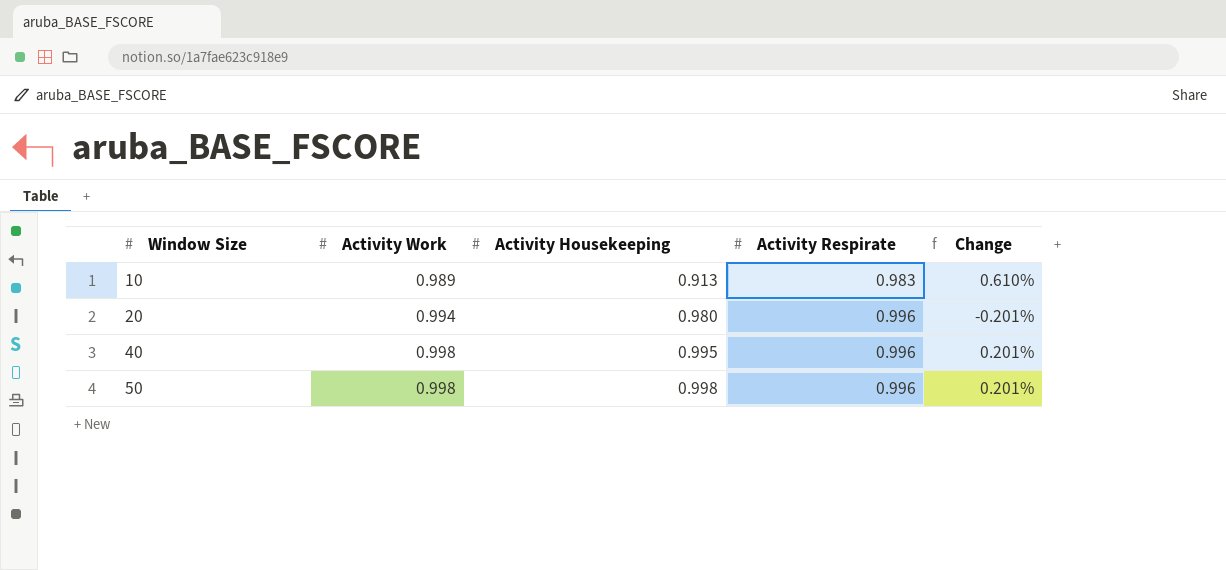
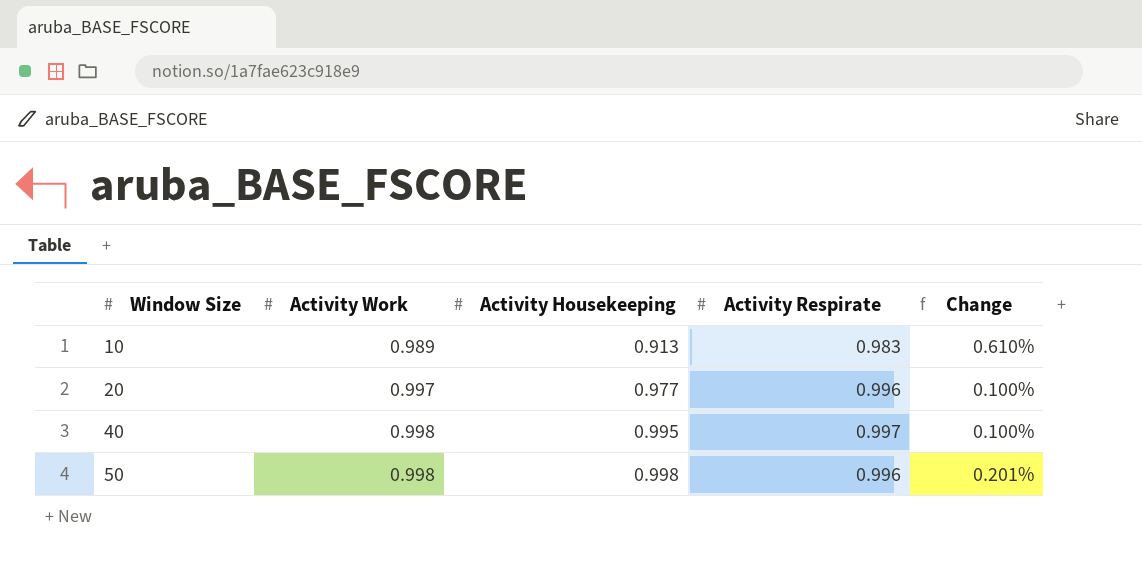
20 | Activity Work: 0.994 -> 0.997
20 | Activity Housekeeping: 0.980 -> 0.977
20 | Change: -0.201% -> 0.100%
40 | Activity Respirate: 0.996 -> 0.997
40 | Change: 0.201% -> 0.100%

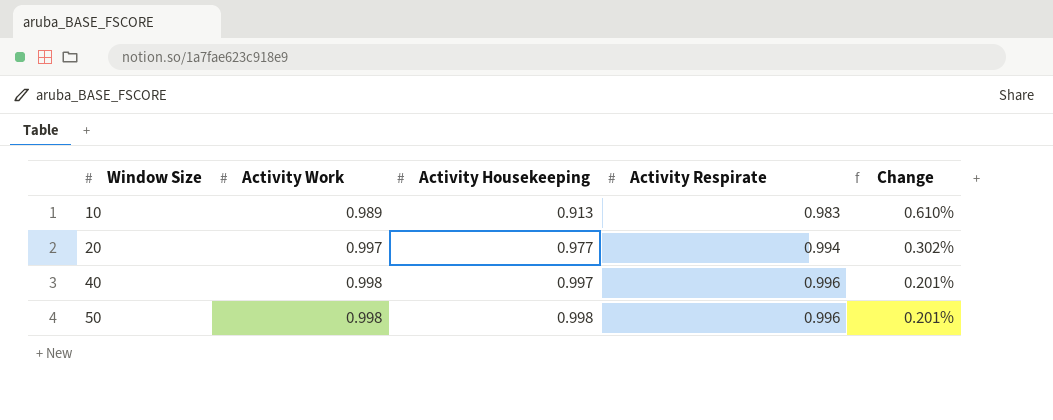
20 | Activity Respirate: 0.996 -> 0.994
20 | Change: 0.100% -> 0.302%
40 | Activity Housekeeping: 0.995 -> 0.997
40 | Activity Respirate: 0.997 -> 0.996
40 | Change: 0.100% -> 0.201%

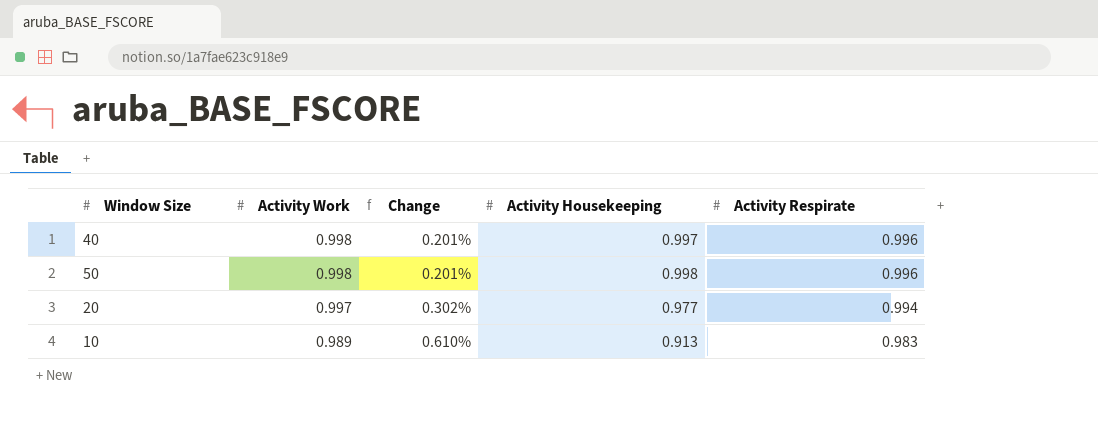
row order: Window Size ascending -> Activity Work descending
column Change | position: 5 -> 3

